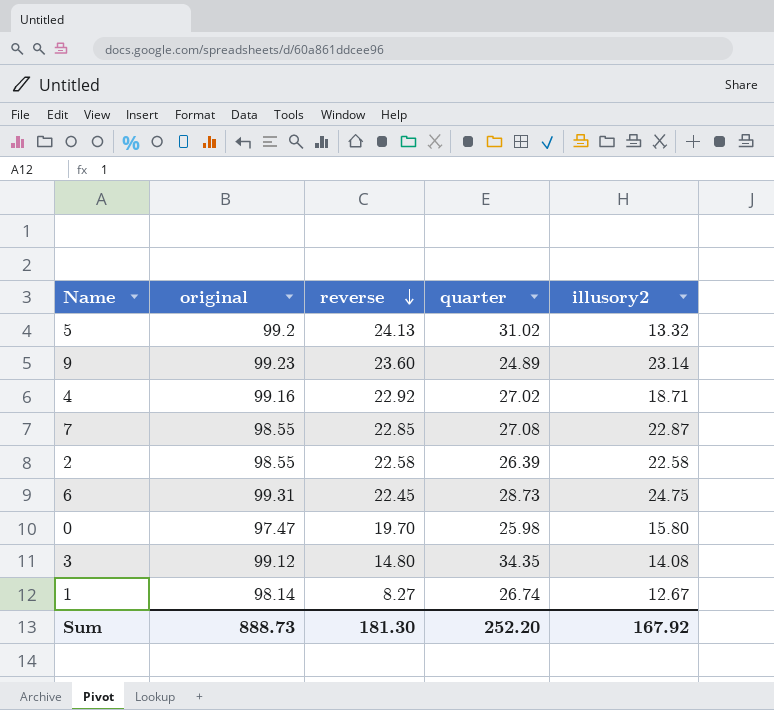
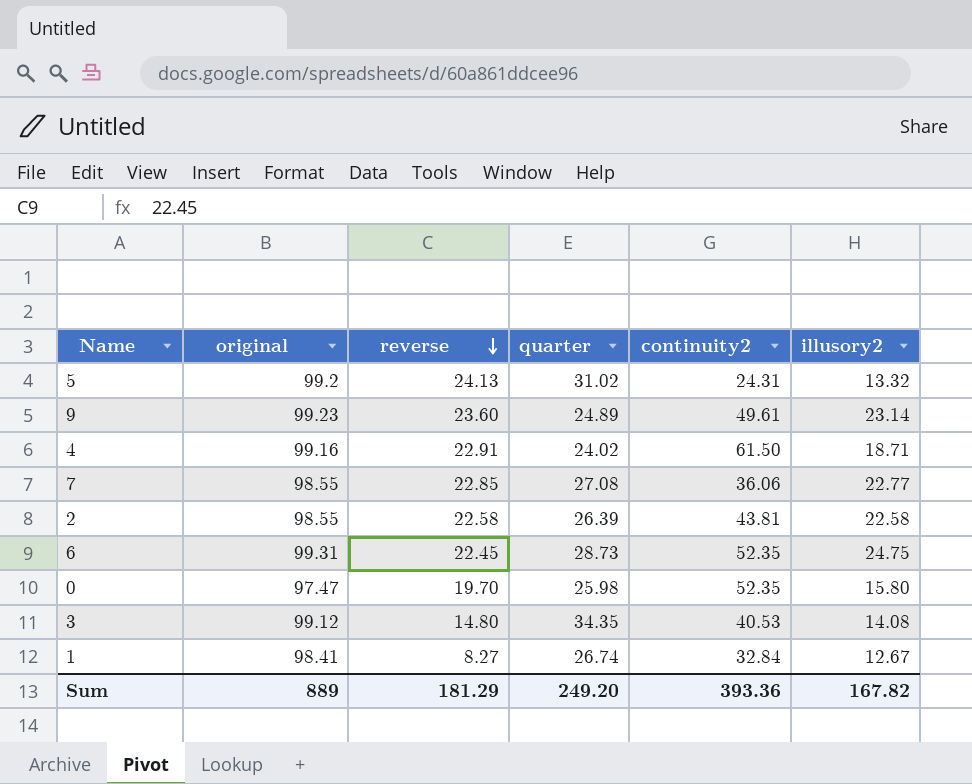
column continuity2 | position: none -> 5
4 | reverse: 22.92 -> 22.91
4 | quarter: 27.02 -> 24.02
7 | illusory2: 22.87 -> 22.77
1 | original: 98.14 -> 98.41
Sum | original: 888.73 -> 889
Sum | reverse: 181.30 -> 181.29
Sum | quarter: 252.20 -> 249.20
Sum | illusory2: 167.92 -> 167.82

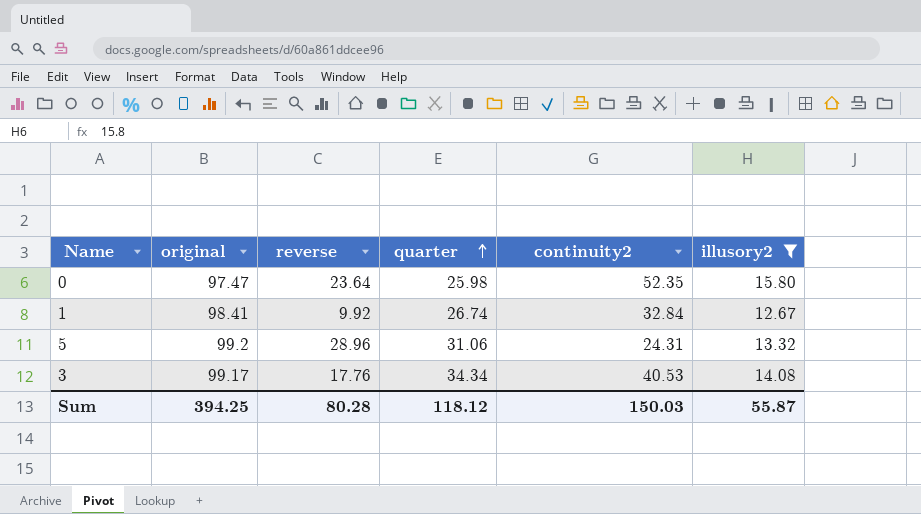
filter: none -> illusory2 <= 15.80
row order: reverse descending -> quarter ascending
0 | reverse: 19.70 -> 23.64
1 | reverse: 8.27 -> 9.92
5 | reverse: 24.13 -> 28.96
5 | quarter: 31.02 -> 31.06
3 | original: 99.12 -> 99.17
3 | reverse: 14.80 -> 17.76
3 | quarter: 34.35 -> 34.34
Sum | original: 889 -> 394.25
Sum | reverse: 181.29 -> 80.28
Sum | quarter: 249.20 -> 118.12
Sum | continuity2: 393.36 -> 150.03
Sum | illusory2: 167.82 -> 55.87

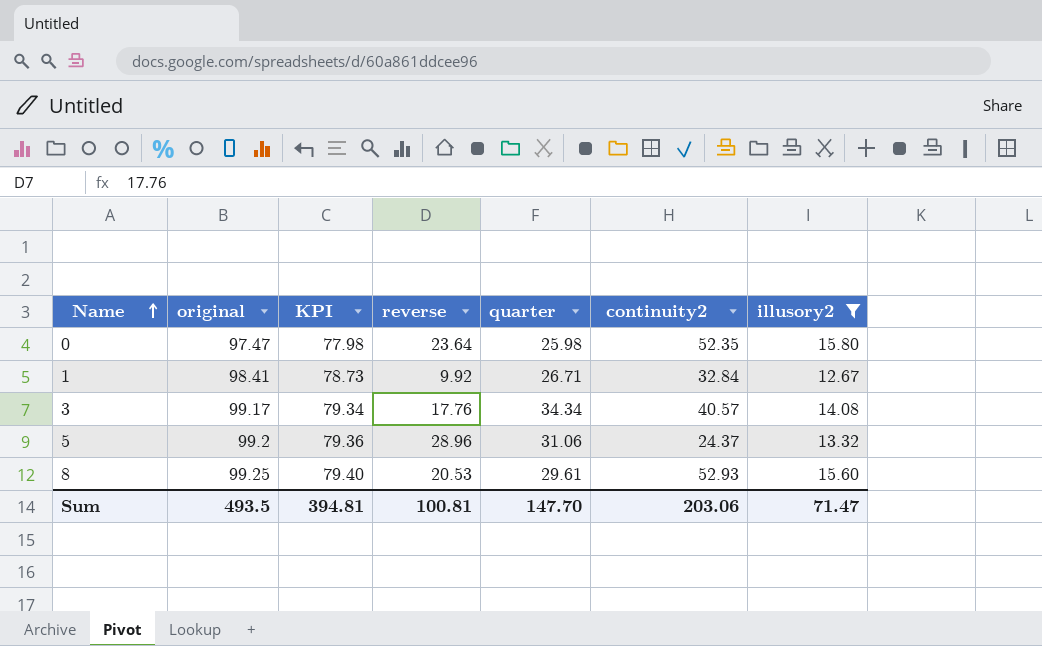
row order: quarter ascending -> Name ascending
column KPI | formula: none -> [original] * 0.8
1 | quarter: 26.74 -> 26.71
3 | continuity2: 40.53 -> 40.57
5 | continuity2: 24.31 -> 24.37
row 8: none -> 99.25 | 79.40 | 20.53 | 29.61 | 52.93 | 15.60
Sum | original: 394.25 -> 493.5
Sum | reverse: 80.28 -> 100.81
Sum | quarter: 118.12 -> 147.70
Sum | continuity2: 150.03 -> 203.06
Sum | illusory2: 55.87 -> 71.47

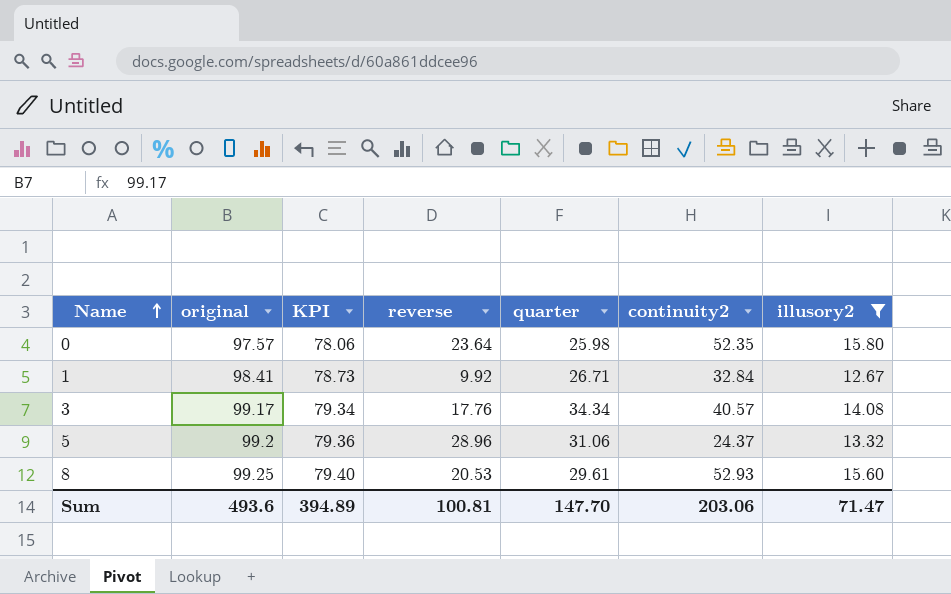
0 | original: 97.47 -> 97.57
0 | KPI: 77.98 -> 78.06
Sum | original: 493.5 -> 493.6
Sum | KPI: 394.81 -> 394.89

